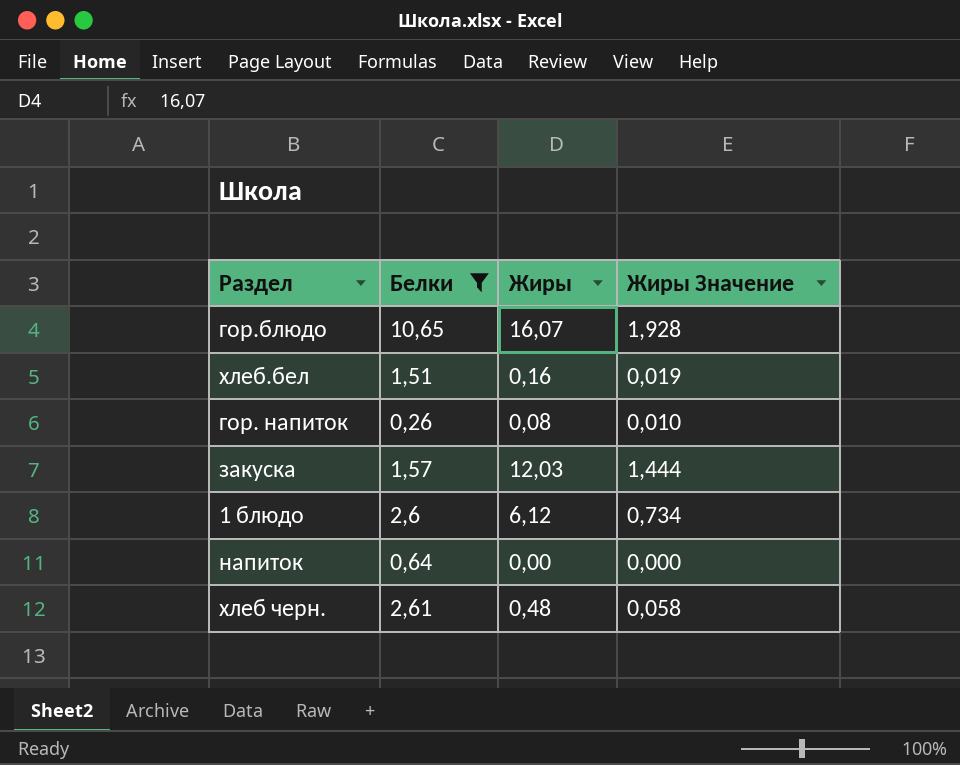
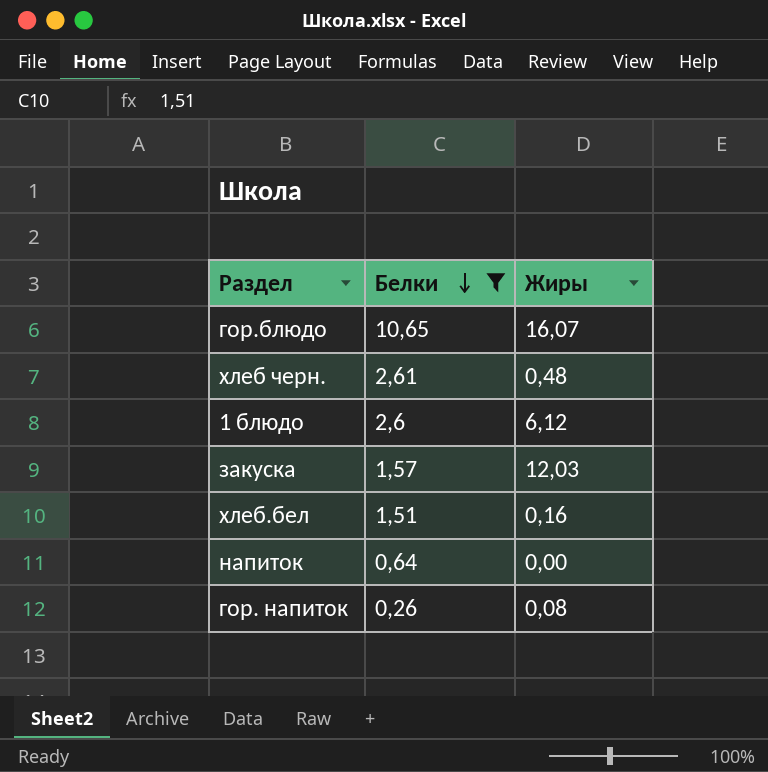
row order: none -> Белки descending
column Жиры Значение | formula: [Жиры] * 0,12 -> none

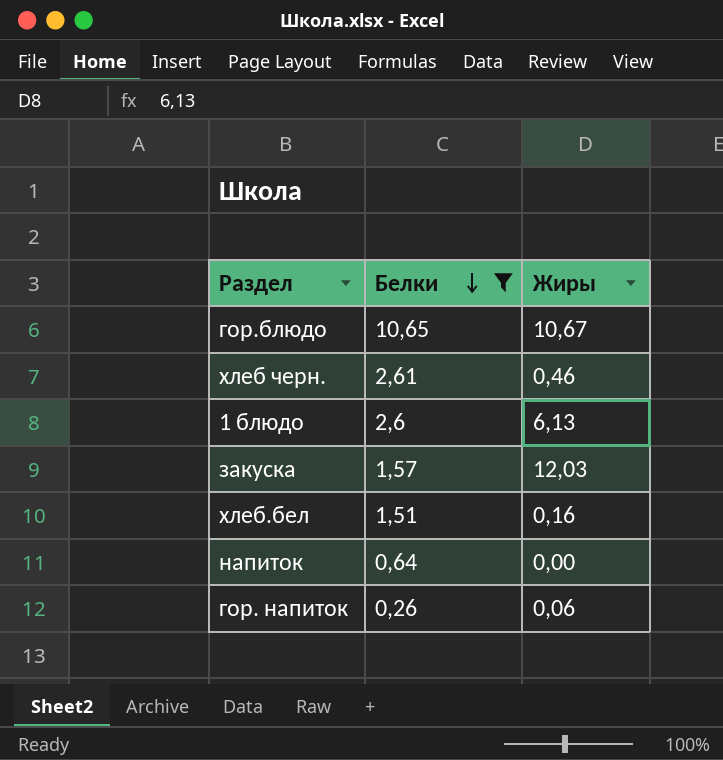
гор.блюдо | Жиры: 16,07 -> 10,67
хлеб черн. | Жиры: 0,48 -> 0,46
1 блюдо | Жиры: 6,12 -> 6,13
гор. напиток | Жиры: 0,08 -> 0,06

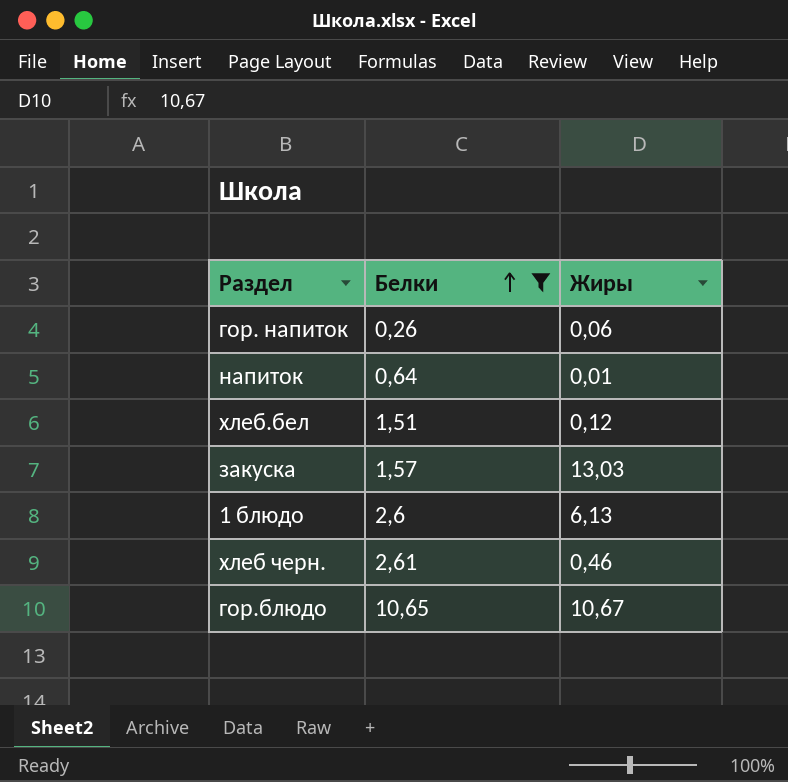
row order: Белки descending -> Белки ascending
напиток | Жиры: 0,00 -> 0,01
хлеб.бел | Жиры: 0,16 -> 0,12
закуска | Жиры: 12,03 -> 13,03

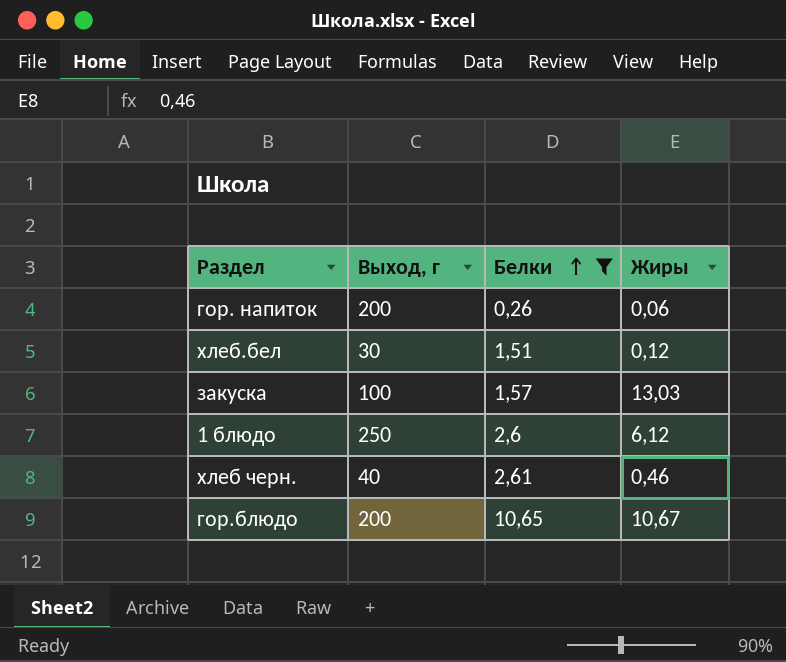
column Выход, г | position: none -> 2
row напиток: 0,64 | 0,01 -> none
1 блюдо | Жиры: 6,13 -> 6,12

